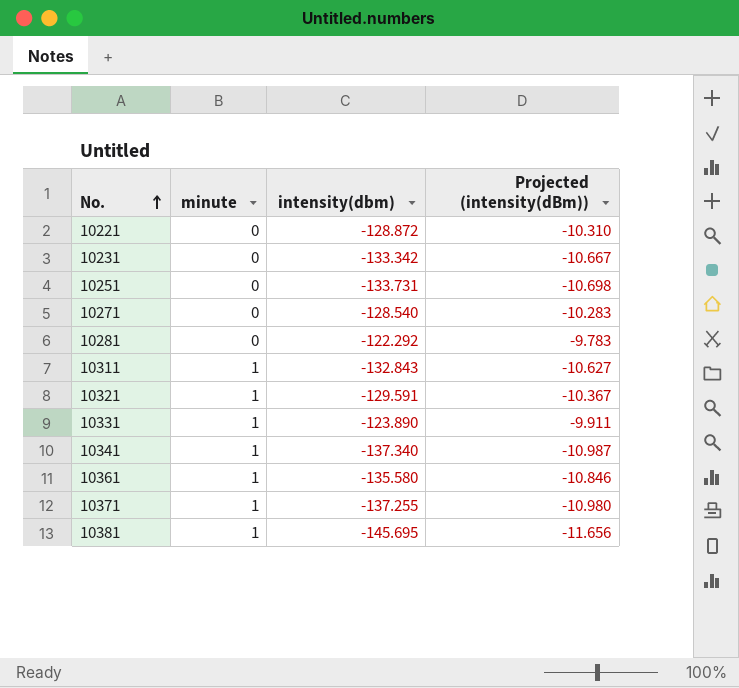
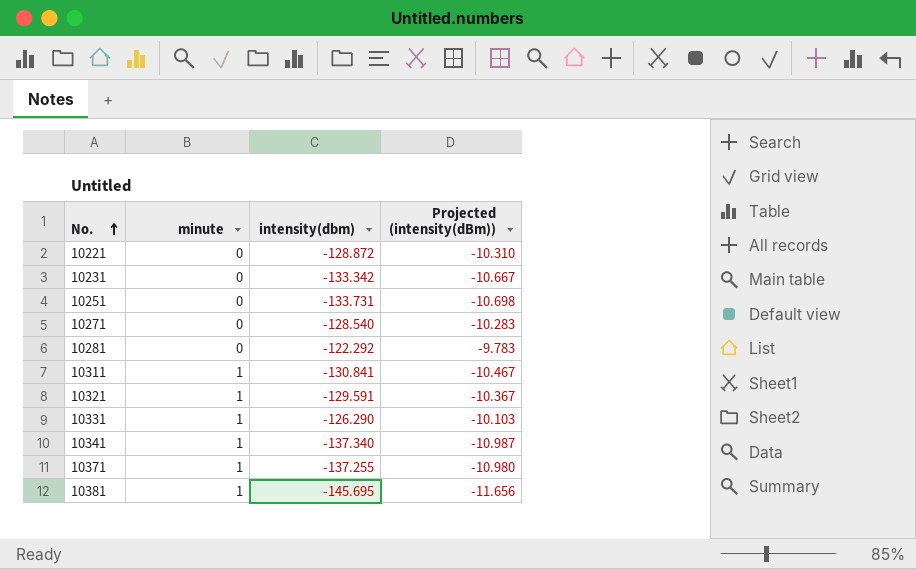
row 10361: 1 | -135.580 | -10.846 -> none
10311 | intensity(dbm): -132.843 -> -130.841
10311 | Projected (intensity(dBm)): -10.627 -> -10.467
10331 | intensity(dbm): -123.890 -> -126.290
10331 | Projected (intensity(dBm)): -9.911 -> -10.103

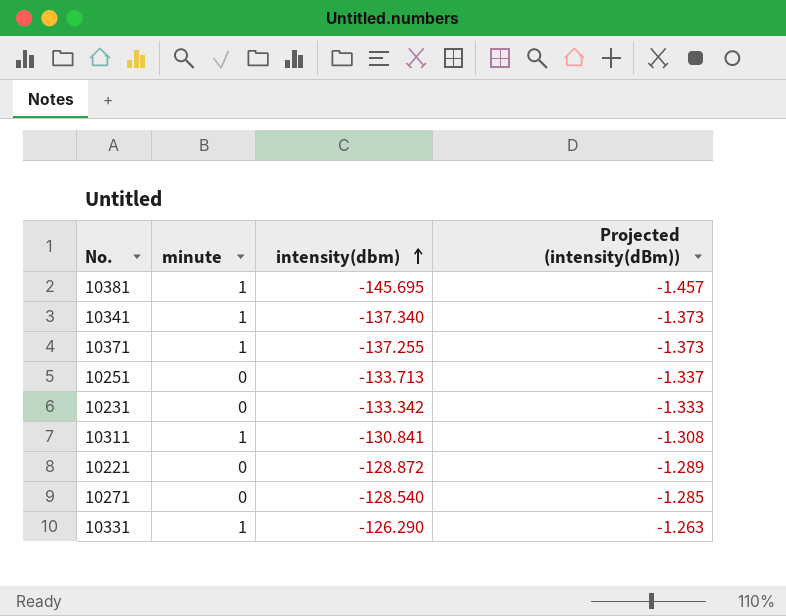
row order: No. ascending -> intensity(dbm) ascending
column Projected (intensity(dBm)) | formula: [intensity(dbm)] * 0.08 -> [intensity(dbm)] * 0.01
row 10281: 0 | -122.292 | -9.783 -> none
row 10321: 1 | -129.591 | -10.367 -> none
10251 | intensity(dbm): -133.731 -> -133.713

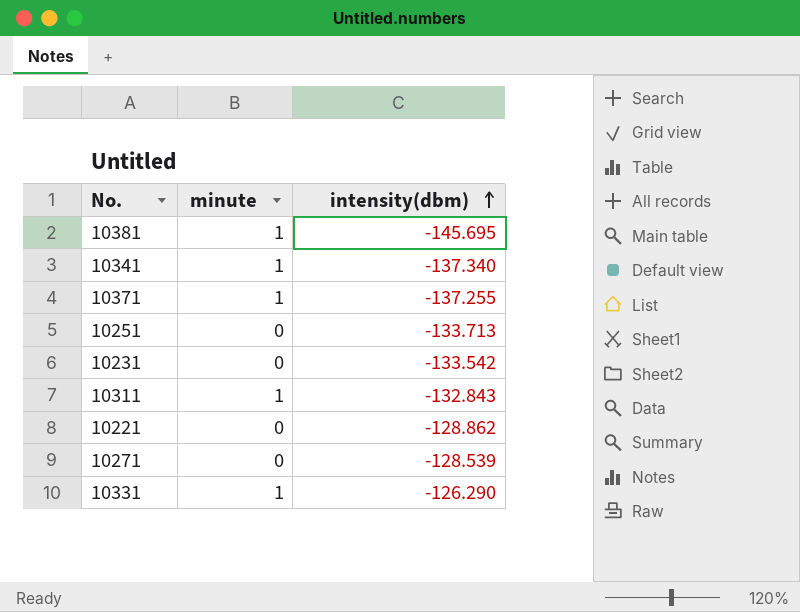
column Projected (intensity(dBm)) | formula: [intensity(dbm)] * 0.01 -> none
10231 | intensity(dbm): -133.342 -> -133.542
10311 | intensity(dbm): -130.841 -> -132.843
10221 | intensity(dbm): -128.872 -> -128.862
10271 | intensity(dbm): -128.540 -> -128.539

